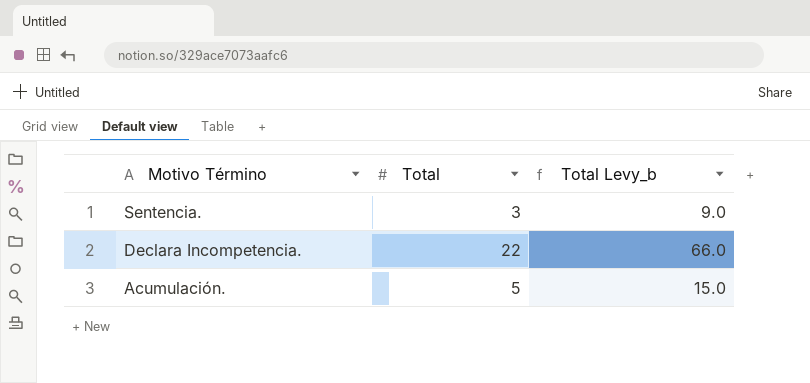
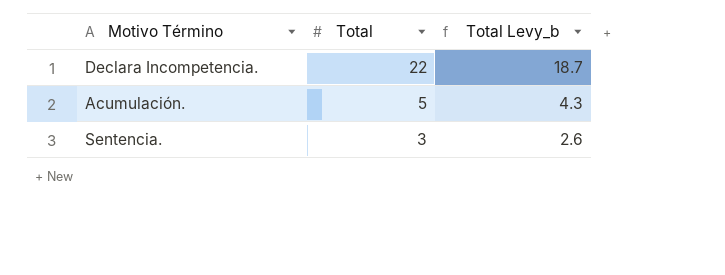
row order: Motivo Término descending -> Total descending
column Total Levy_b | formula: [Total] * 3 -> [Total] * 0.85

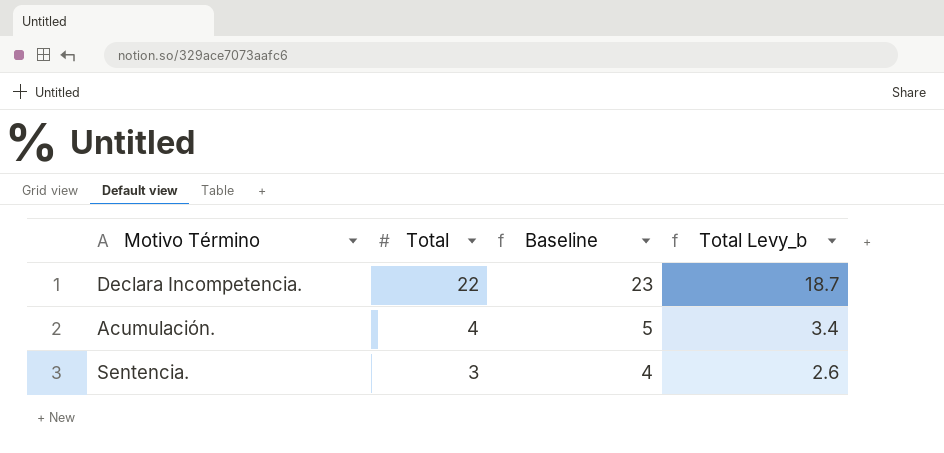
column Baseline | formula: none -> [Total] + 1
Acumulación. | Total: 5 -> 4
Acumulación. | Total Levy_b: 4.3 -> 3.4

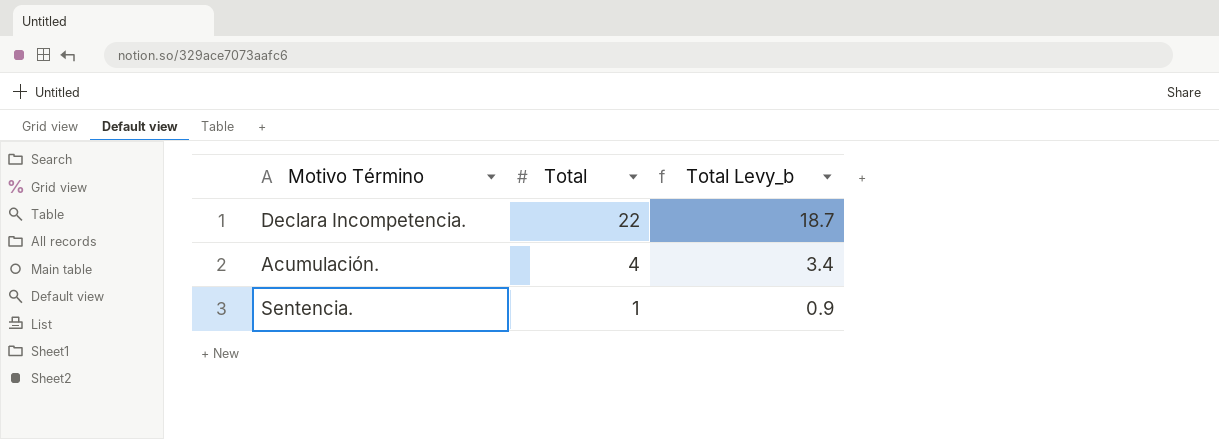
column Baseline | formula: [Total] + 1 -> none
Sentencia. | Total: 3 -> 1
Sentencia. | Total Levy_b: 2.6 -> 0.9

